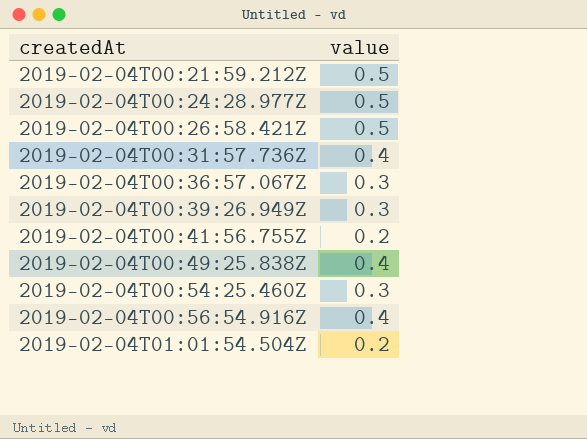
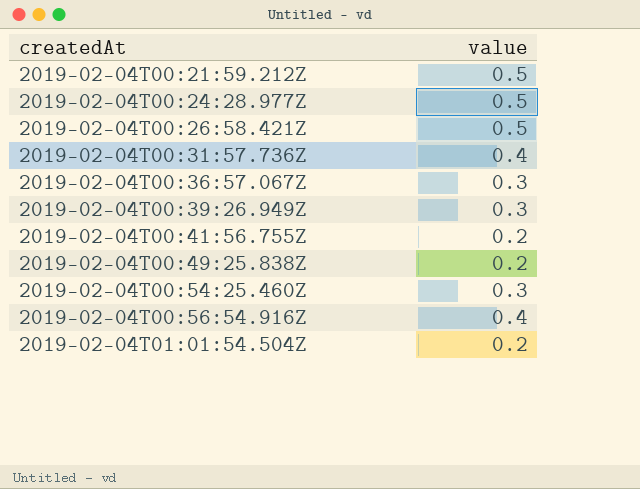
2019-02-04T00:49:25.838Z | value: 0.4 -> 0.2

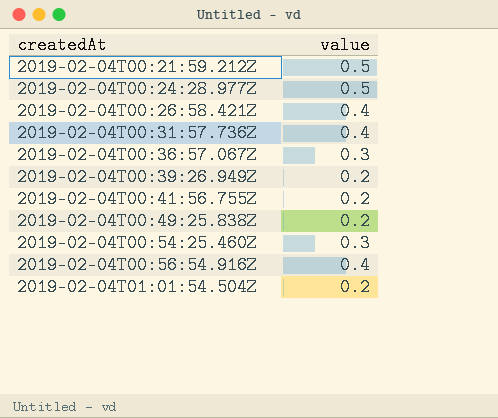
2019-02-04T00:26:58.421Z | value: 0.5 -> 0.4
2019-02-04T00:39:26.949Z | value: 0.3 -> 0.2

